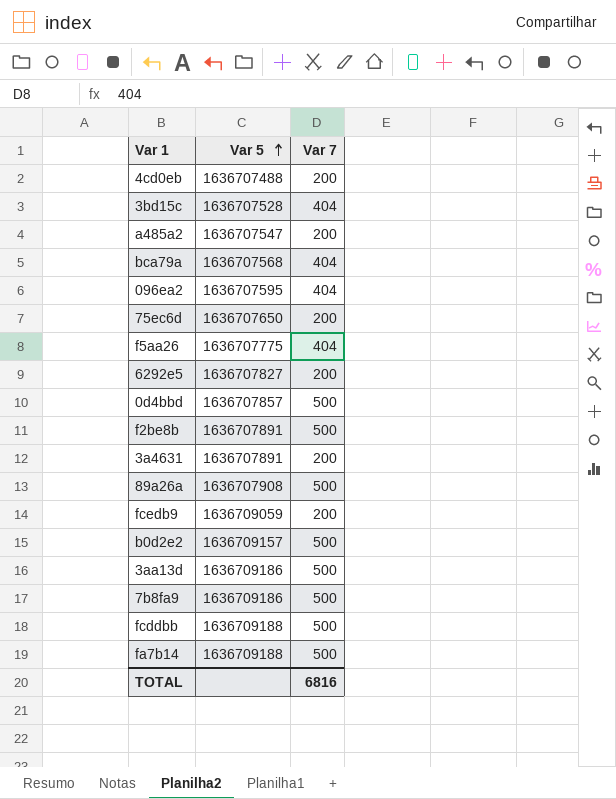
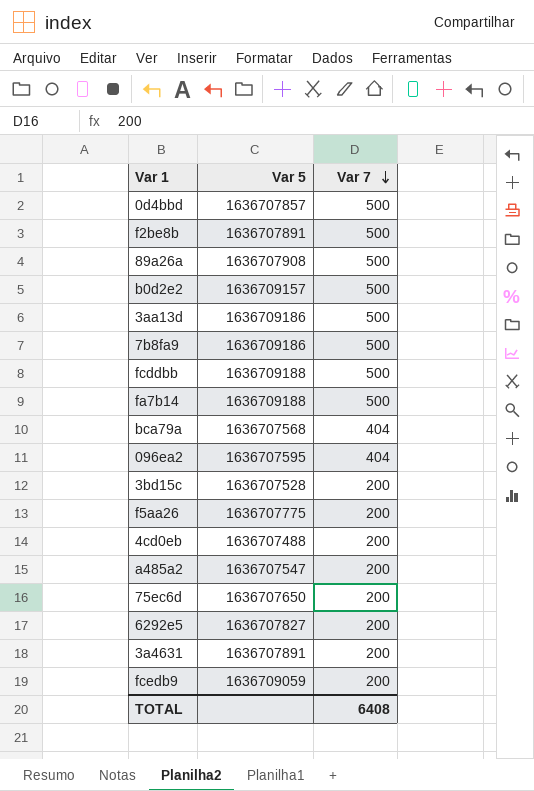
row order: Var 5 ascending -> Var 7 descending
3bd15c | Var 7: 404 -> 200
f5aa26 | Var 7: 404 -> 200
TOTAL | Var 7: 6816 -> 6408

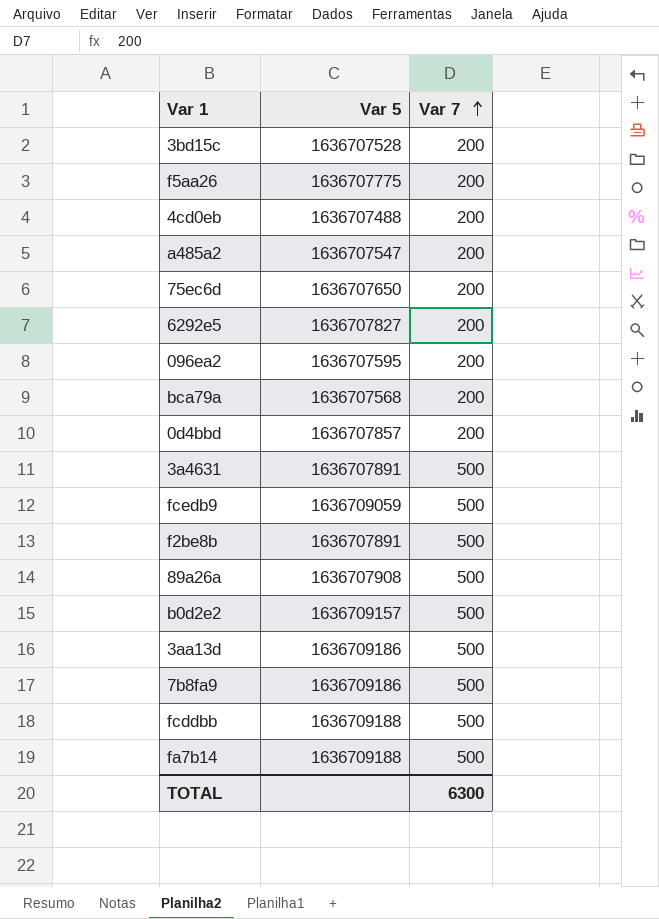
row order: Var 7 descending -> Var 7 ascending
096ea2 | Var 7: 404 -> 200
bca79a | Var 7: 404 -> 200
0d4bbd | Var 7: 500 -> 200
3a4631 | Var 7: 200 -> 500
fcedb9 | Var 7: 200 -> 500
TOTAL | Var 7: 6408 -> 6300

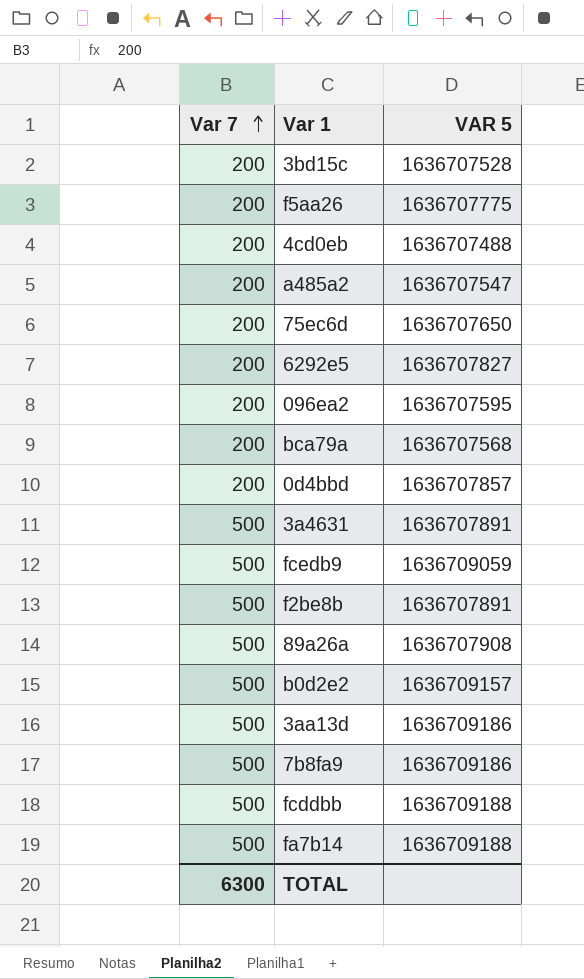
column Var 7 | position: 3 -> 1
column name: Var 5 -> VAR 5

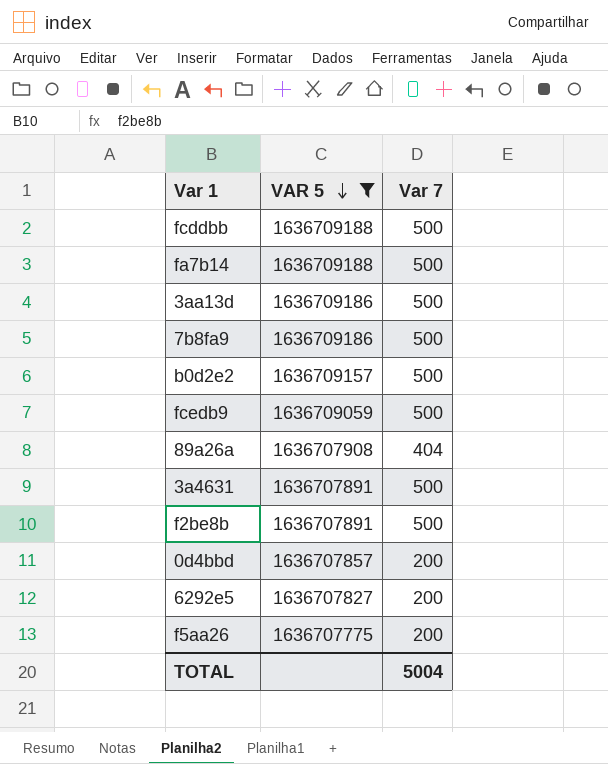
filter: none -> VAR 5 >= 1636707775
row order: Var 7 ascending -> VAR 5 descending
column Var 7 | position: 1 -> 3
89a26a | Var 7: 500 -> 404
TOTAL | Var 7: 6300 -> 5004

